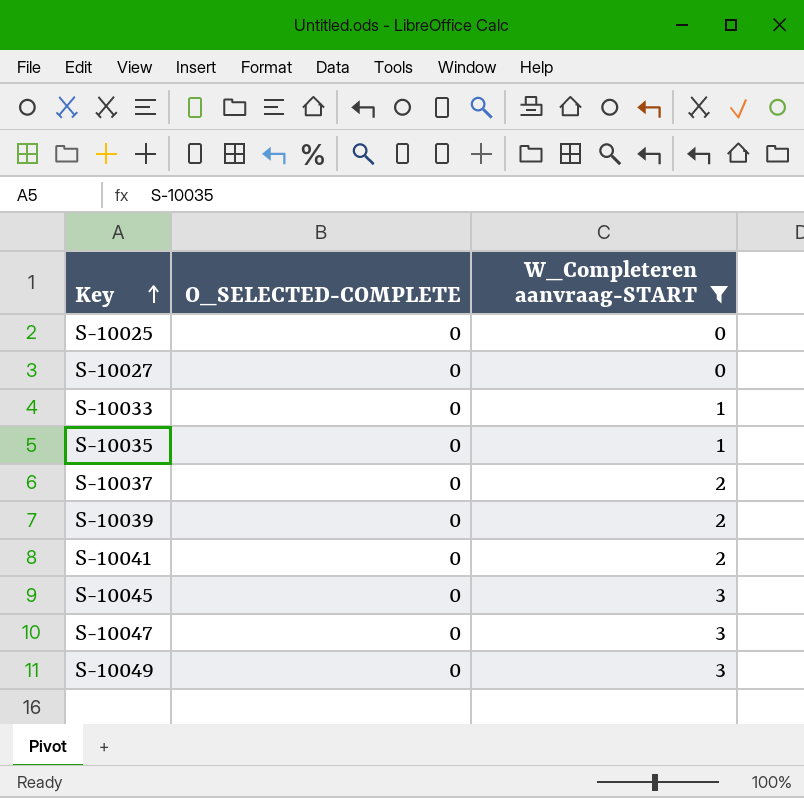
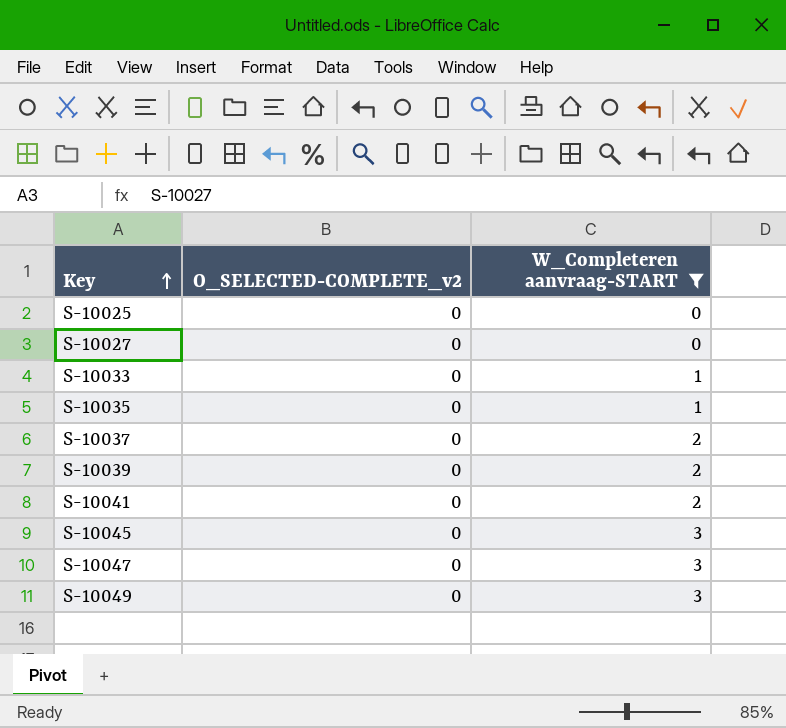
column name: O_SELECTED-COMPLETE -> O_SELECTED-COMPLETE_v2

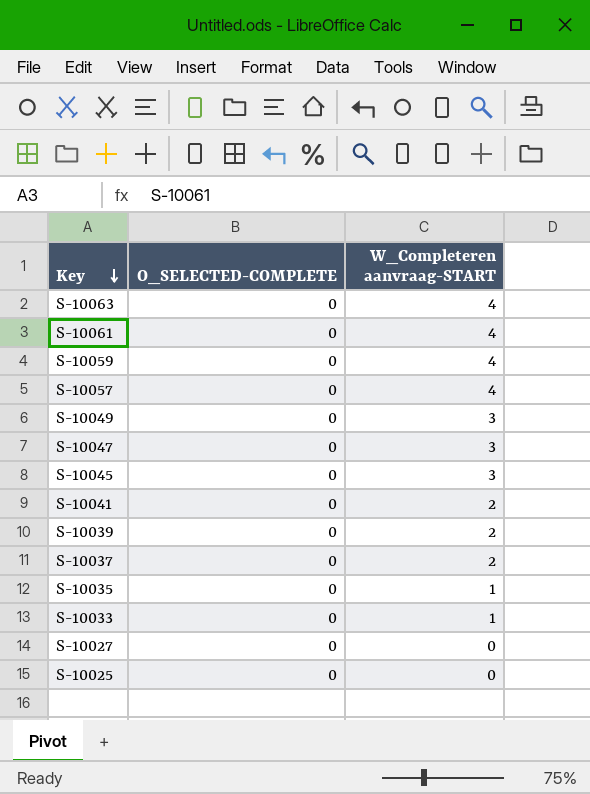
filter: W_Completeren aanvraag-START != 4 -> none
row order: Key ascending -> Key descending
column name: O_SELECTED-COMPLETE_v2 -> O_SELECTED-COMPLETE

